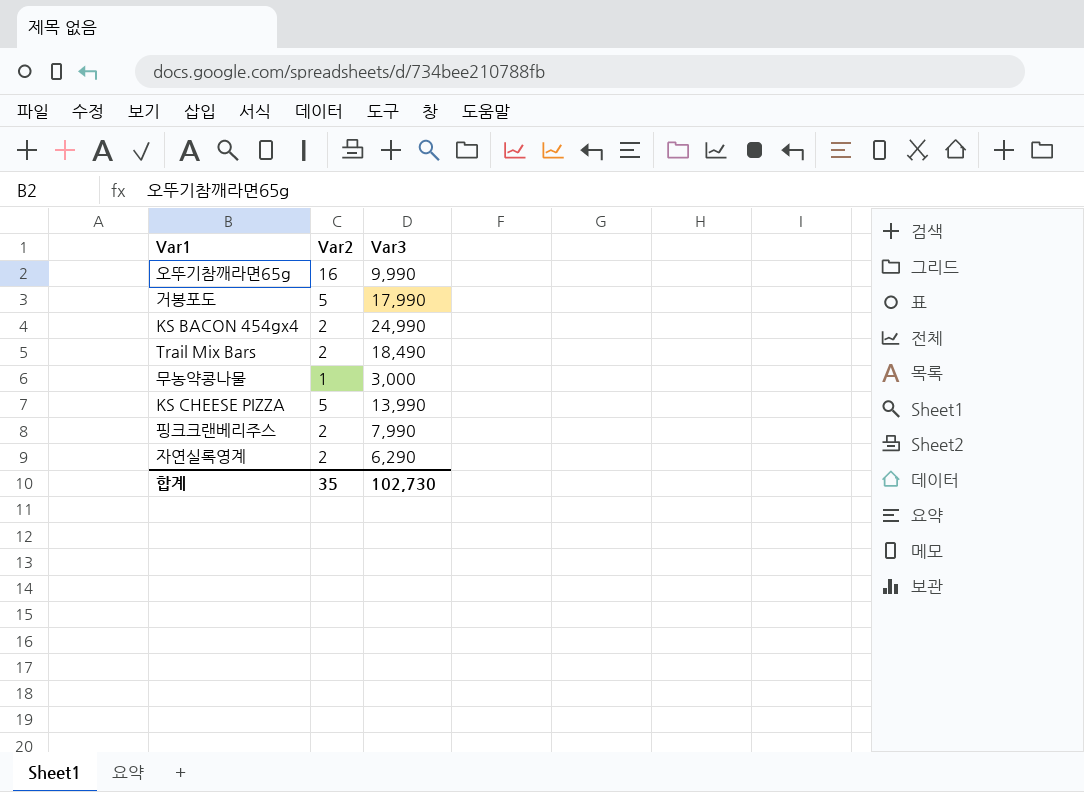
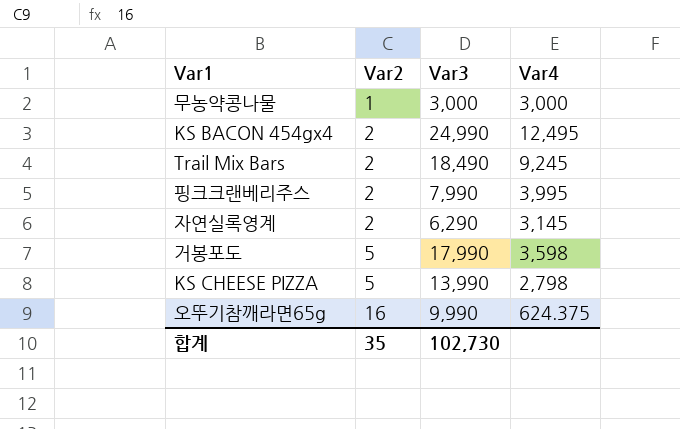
row order: none -> Var2 ascending
column Var4 | formula: none -> [Var3] / [Var2]

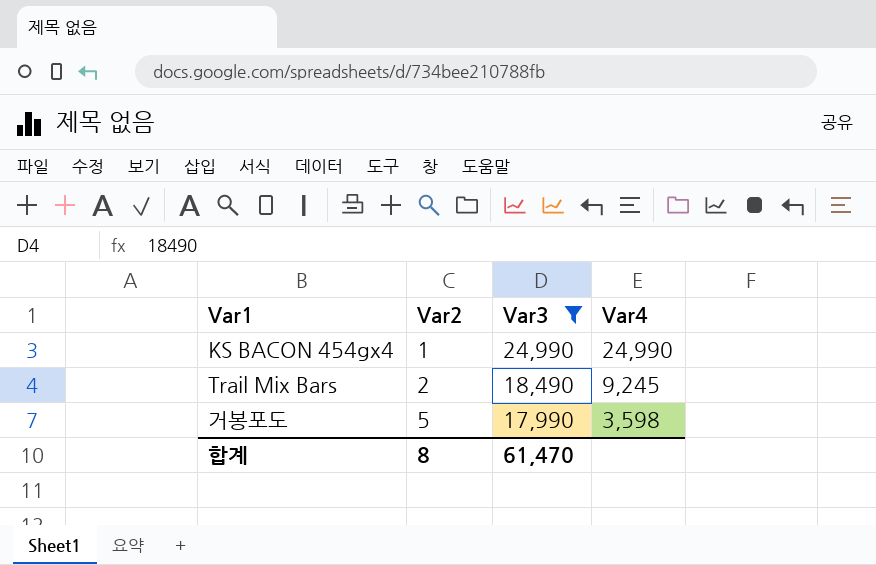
filter: none -> Var3 >= 17,990
KS BACON 454gx4 | Var2: 2 -> 1
KS BACON 454gx4 | Var4: 12,495 -> 24,990
합계 | Var2: 35 -> 8
합계 | Var3: 102,730 -> 61,470

